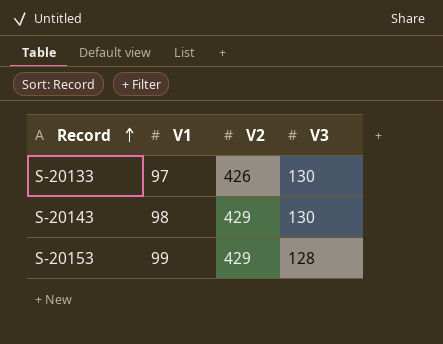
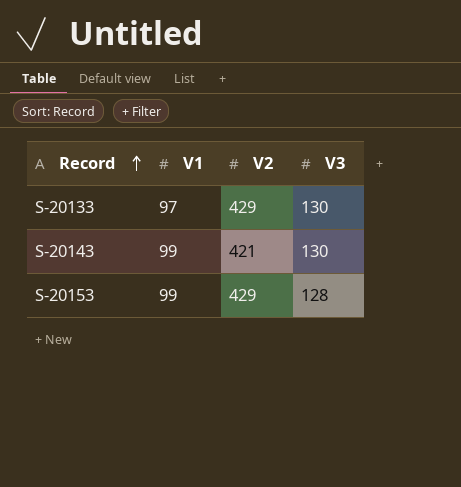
S-20133 | V2: 426 -> 429
S-20143 | V1: 98 -> 99
S-20143 | V2: 429 -> 421

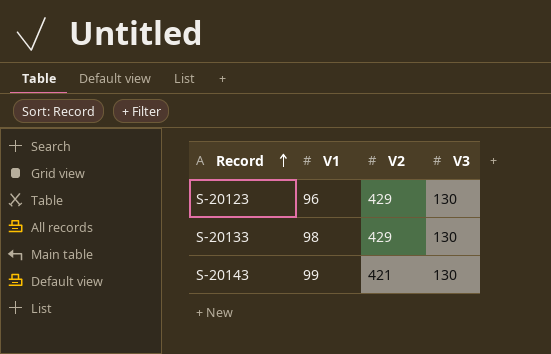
row S-20153: 99 | 429 | 128 -> none
row S-20123: none -> 96 | 429 | 130
S-20133 | V1: 97 -> 98

